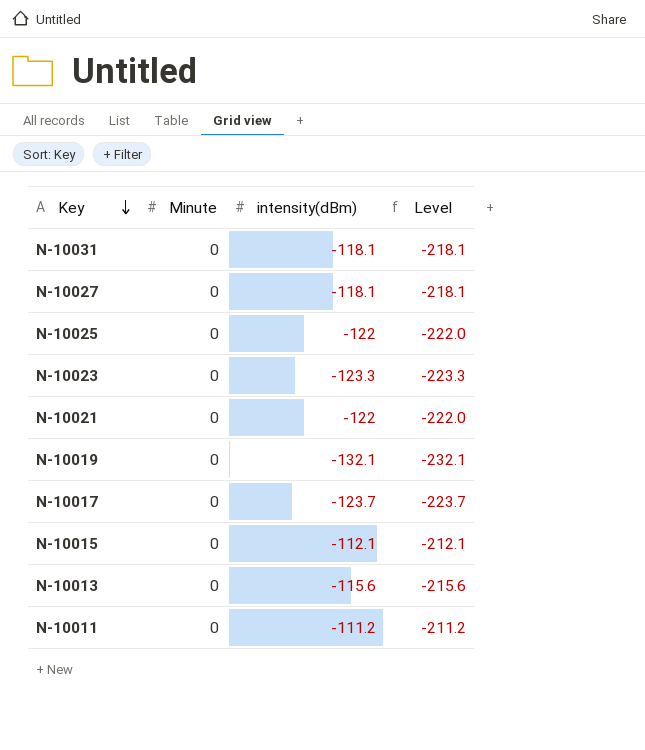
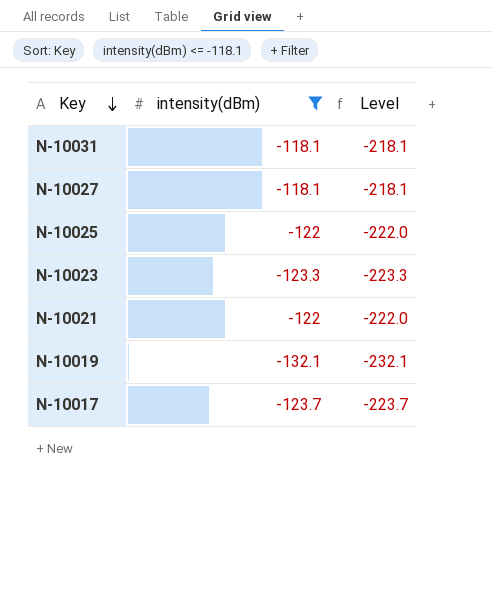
filter: none -> intensity(dBm) <= -118.1
column Minute | position: 2 -> none

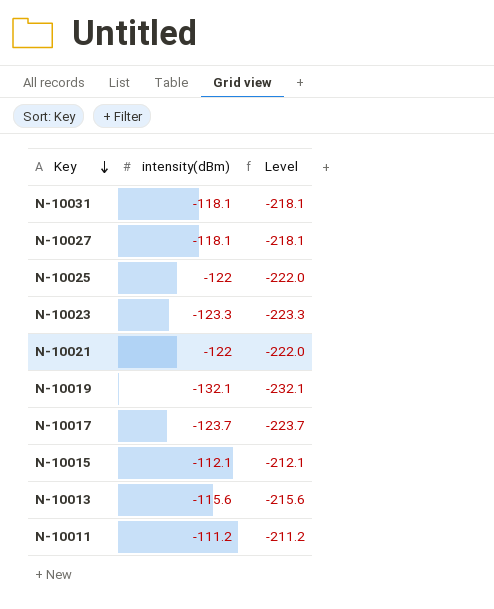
filter: intensity(dBm) <= -118.1 -> none

